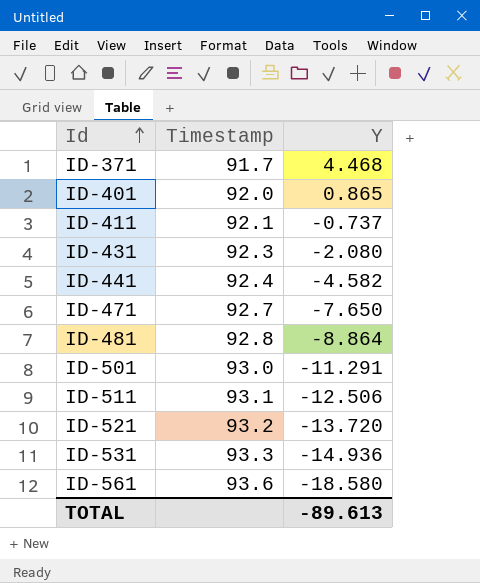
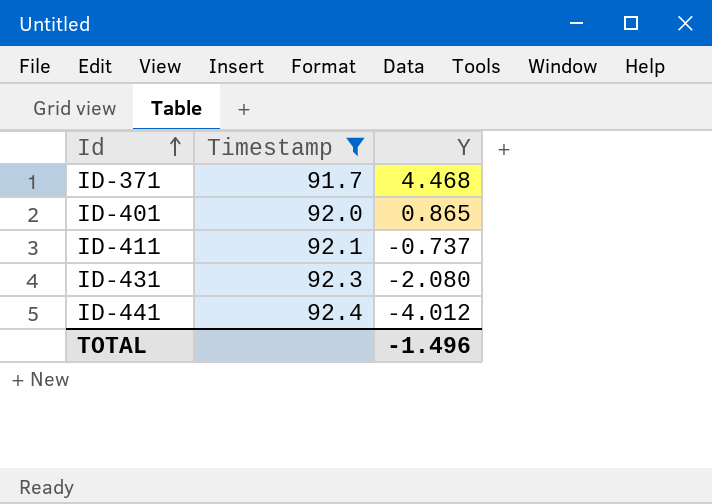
filter: none -> Timestamp <= 92.4
ID-441 | Y: -4.582 -> -4.012
TOTAL | Y: -89.613 -> -1.496

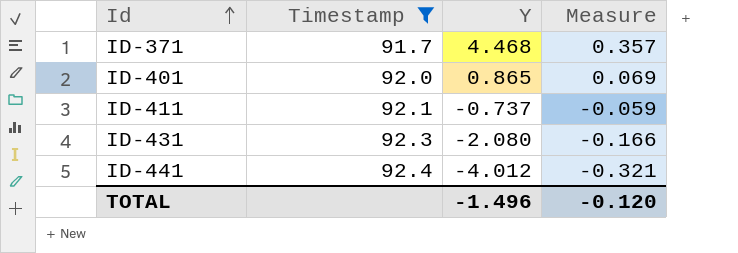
column Measure | formula: none -> [Y] * 0.08

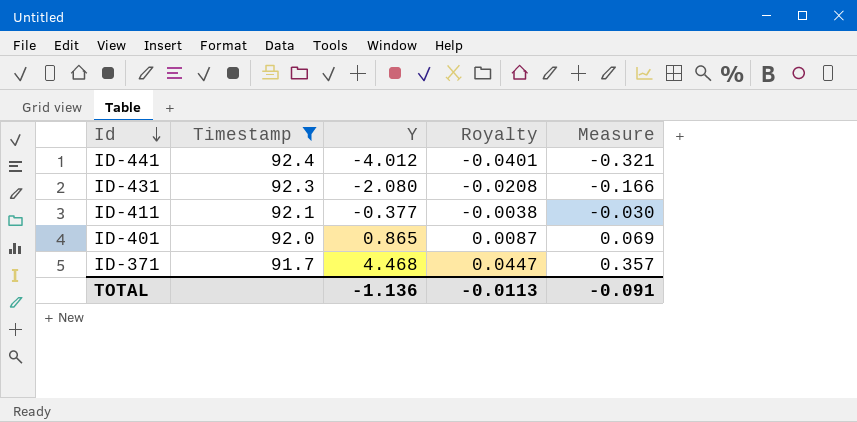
row order: Id ascending -> Id descending
column Royalty | formula: none -> [Y] * 0.01
ID-411 | Y: -0.737 -> -0.377
ID-411 | Measure: -0.059 -> -0.030
TOTAL | Y: -1.496 -> -1.136
TOTAL | Measure: -0.120 -> -0.091

